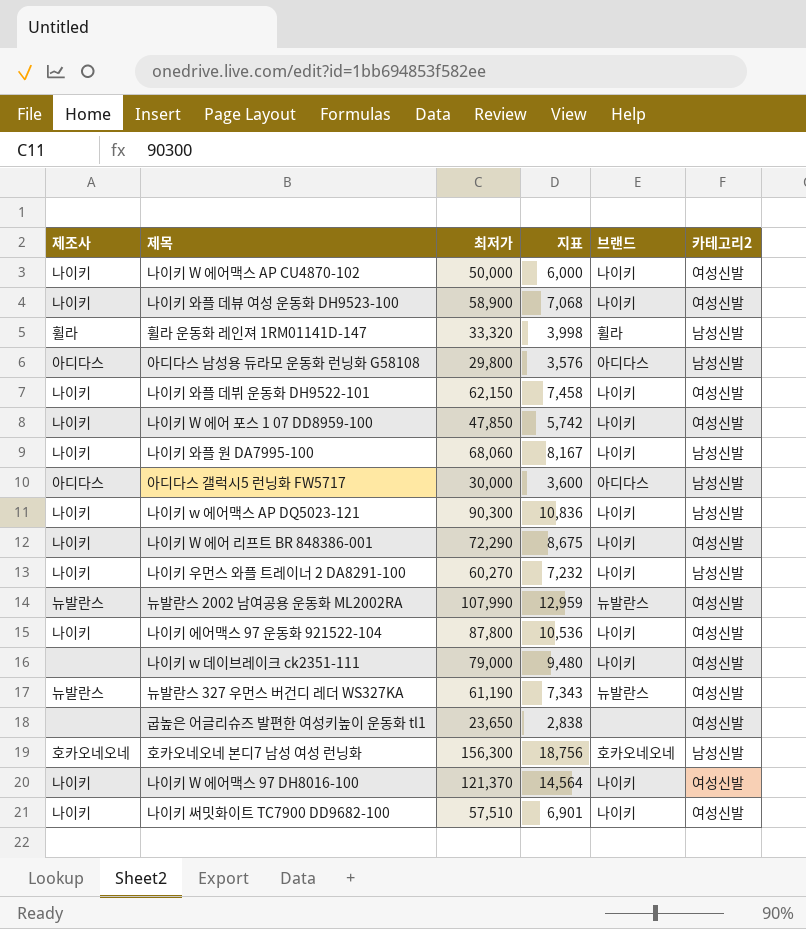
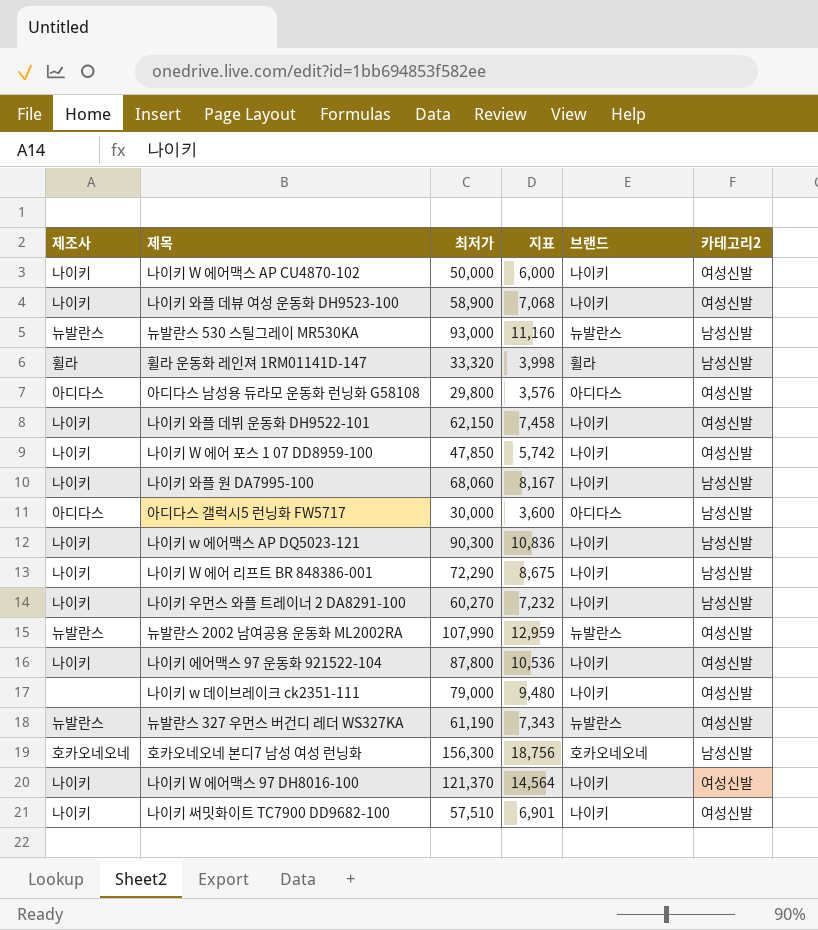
row 굽높은 어글리슈즈 발편한 여성키높이 운동화 tl1: none | 23,650 | 2,838 | none | 여성신발 -> none
row 뉴발란스 530 스틸그레이 MR530KA: none -> 뉴발란스 | 93,000 | 11,160 | 뉴발란스 | 남성신발
아디다스 남성용 듀라모 운동화 런닝화 G58108 | 카테고리2: 남성신발 -> 여성신발
나이키 W 에어 리프트 BR 848386-001 | 카테고리2: 여성신발 -> 남성신발

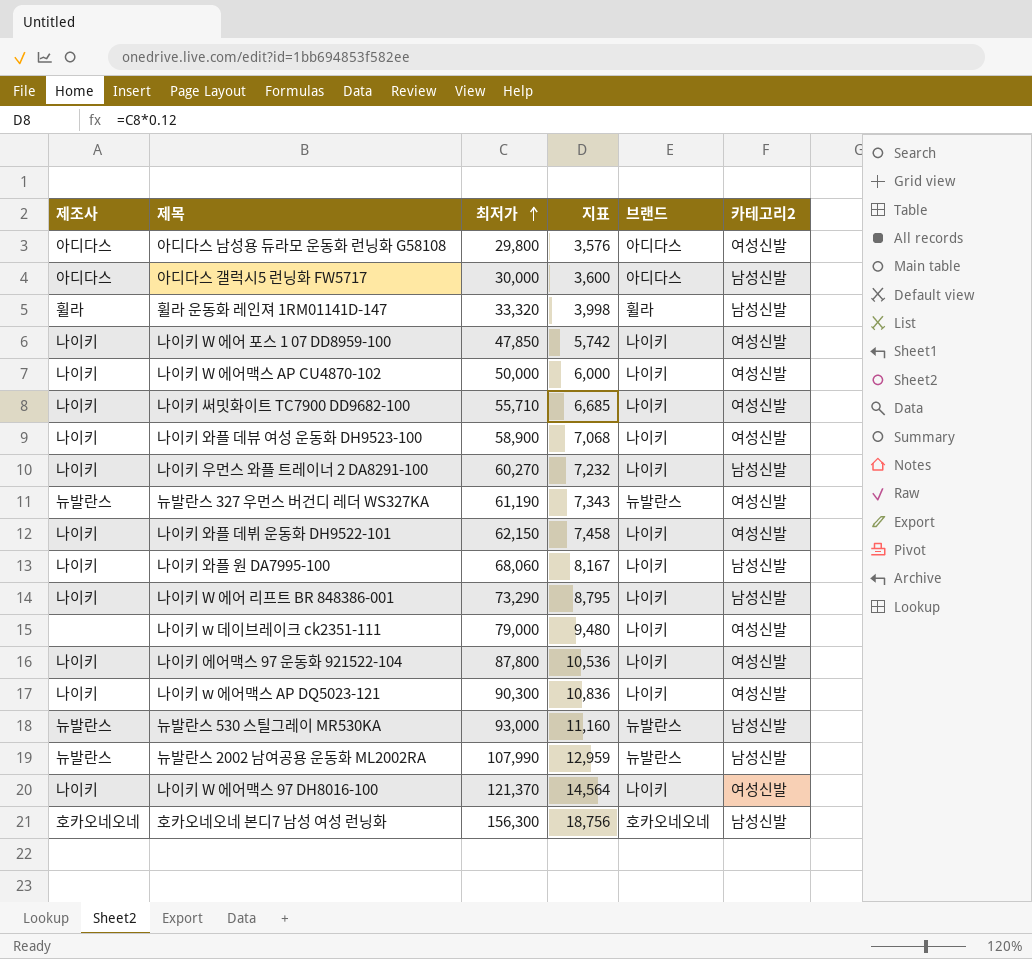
row order: none -> 최저가 ascending
나이키 써밋화이트 TC7900 DD9682-100 | 최저가: 57,510 -> 55,710
나이키 써밋화이트 TC7900 DD9682-100 | 지표: 6,901 -> 6,685
나이키 W 에어 리프트 BR 848386-001 | 최저가: 72,290 -> 73,290
나이키 W 에어 리프트 BR 848386-001 | 지표: 8,675 -> 8,795
나이키 w 에어맥스 AP DQ5023-121 | 카테고리2: 남성신발 -> 여성신발
뉴발란스 2002 남여공용 운동화 ML2002RA | 카테고리2: 여성신발 -> 남성신발

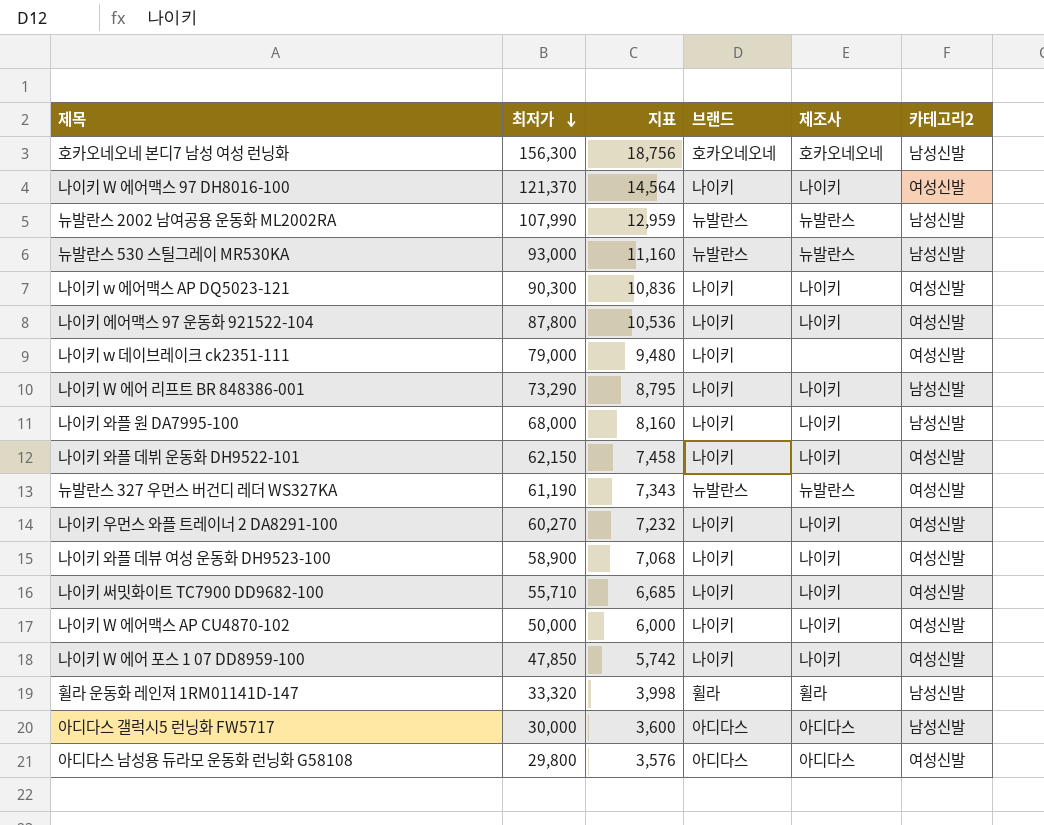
row order: 최저가 ascending -> 최저가 descending
column 제조사 | position: 1 -> 5
나이키 와플 원 DA7995-100 | 최저가: 68,060 -> 68,000
나이키 와플 원 DA7995-100 | 지표: 8,167 -> 8,160
나이키 우먼스 와플 트레이너 2 DA8291-100 | 카테고리2: 남성신발 -> 여성신발

